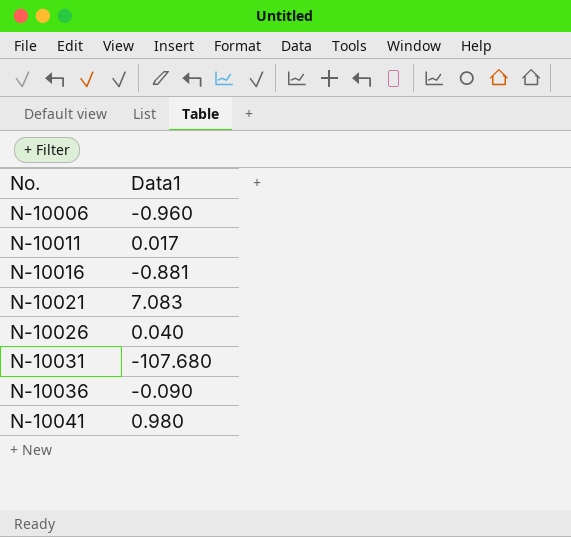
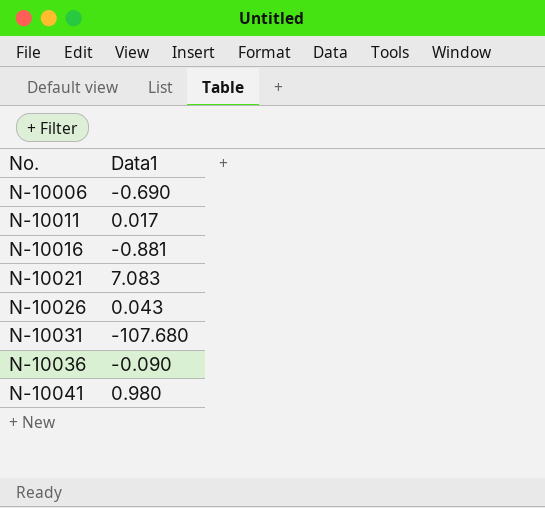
N-10006 | Data1: -0.960 -> -0.690
N-10026 | Data1: 0.040 -> 0.043

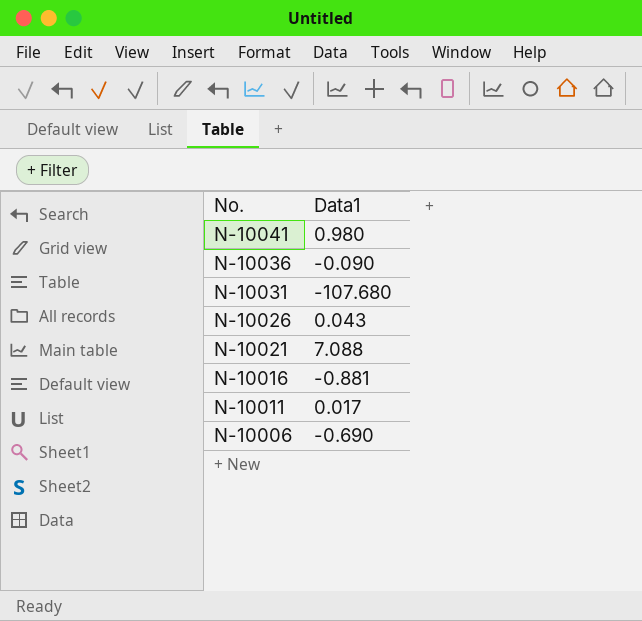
row order: No. ascending -> No. descending
N-10021 | Data1: 7.083 -> 7.088

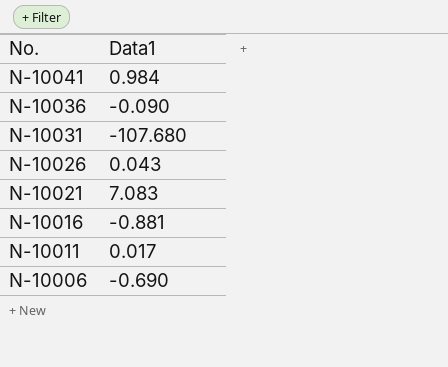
N-10041 | Data1: 0.980 -> 0.984
N-10021 | Data1: 7.088 -> 7.083

